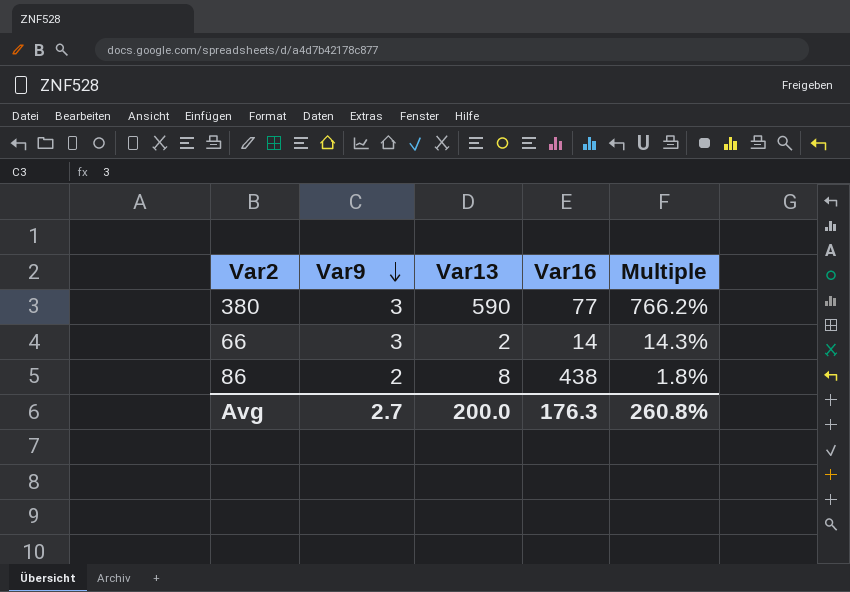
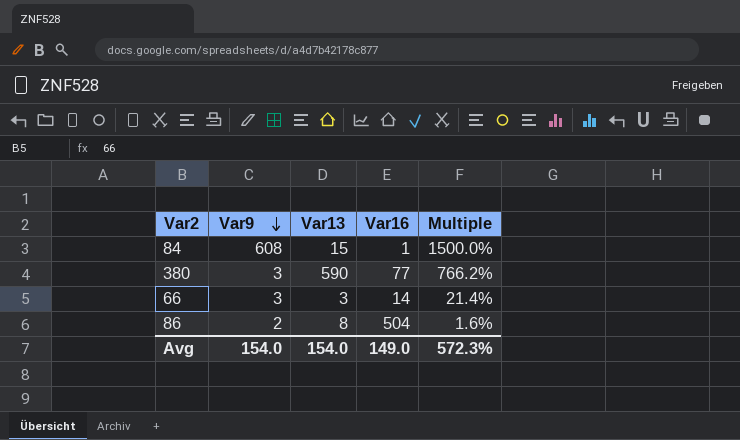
row 84: none -> 608 | 15 | 1 | 1500.0%
66 | Var13: 2 -> 3
66 | Multiple: 14.3% -> 21.4%
86 | Var16: 438 -> 504
86 | Multiple: 1.8% -> 1.6%
Avg | Var9: 2.7 -> 154.0
Avg | Var13: 200.0 -> 154.0
Avg | Var16: 176.3 -> 149.0
Avg | Multiple: 260.8% -> 572.3%

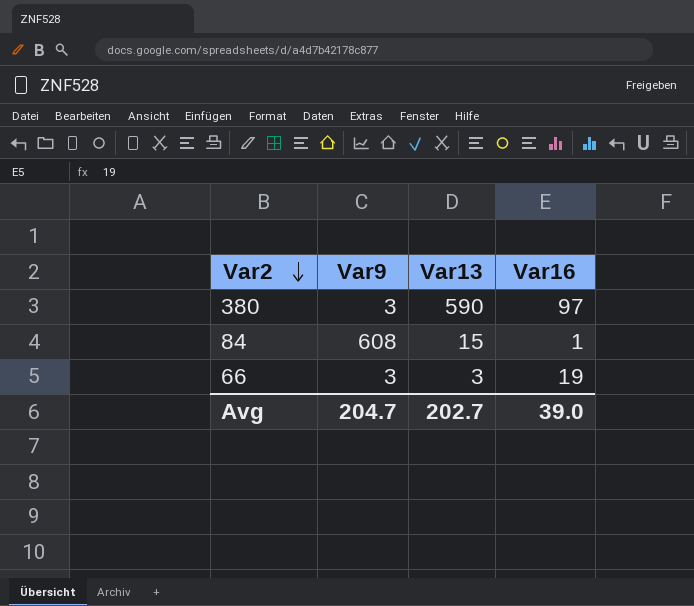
row order: Var9 descending -> Var2 descending
column Multiple | formula: [Var13] / [Var16] -> none
row 86: 2 | 8 | 504 | 1.6% -> none
380 | Var16: 77 -> 97
66 | Var16: 14 -> 19
Avg | Var9: 154.0 -> 204.7
Avg | Var13: 154.0 -> 202.7
Avg | Var16: 149.0 -> 39.0

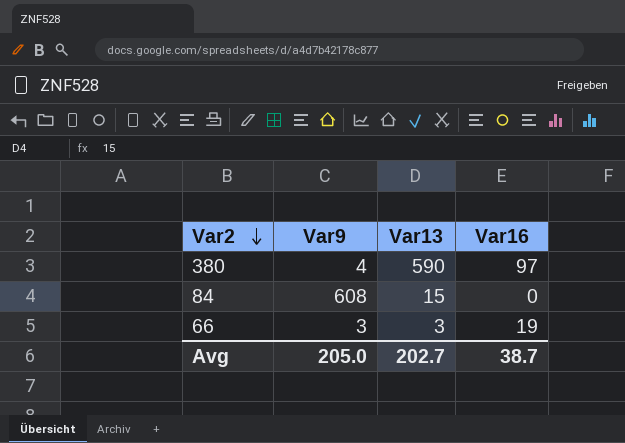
380 | Var9: 3 -> 4
84 | Var16: 1 -> 0
Avg | Var9: 204.7 -> 205.0
Avg | Var16: 39.0 -> 38.7

